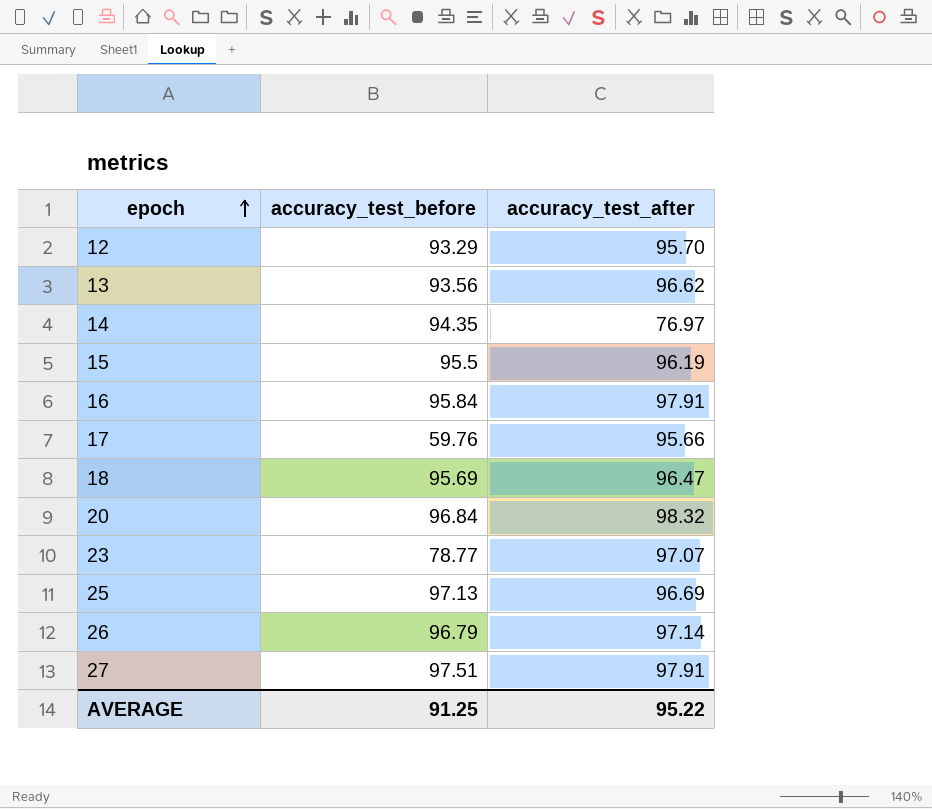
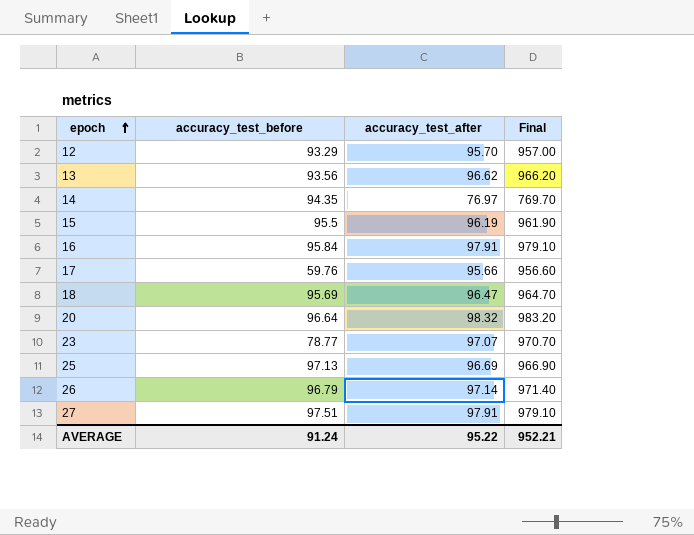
column Final | formula: none -> [accuracy_test_after] * 10
20 | accuracy_test_before: 96.84 -> 96.64
AVERAGE | accuracy_test_before: 91.25 -> 91.24

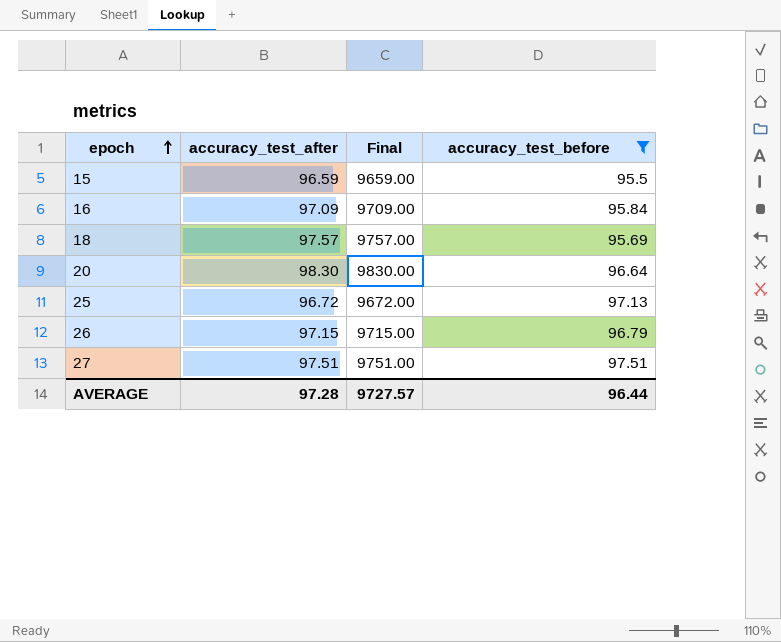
filter: none -> accuracy_test_before >= 95.5
column Final | formula: [accuracy_test_after] * 10 -> [accuracy_test_after] * 100
column accuracy_test_before | position: 2 -> 4
15 | accuracy_test_after: 96.19 -> 96.59
16 | accuracy_test_after: 97.91 -> 97.09
18 | accuracy_test_after: 96.47 -> 97.57
20 | accuracy_test_after: 98.32 -> 98.30
25 | accuracy_test_after: 96.69 -> 96.72
26 | accuracy_test_after: 97.14 -> 97.15
27 | accuracy_test_after: 97.91 -> 97.51
AVERAGE | accuracy_test_after: 95.22 -> 97.28
AVERAGE | Final: 952.21 -> 9727.57
AVERAGE | accuracy_test_before: 91.24 -> 96.44

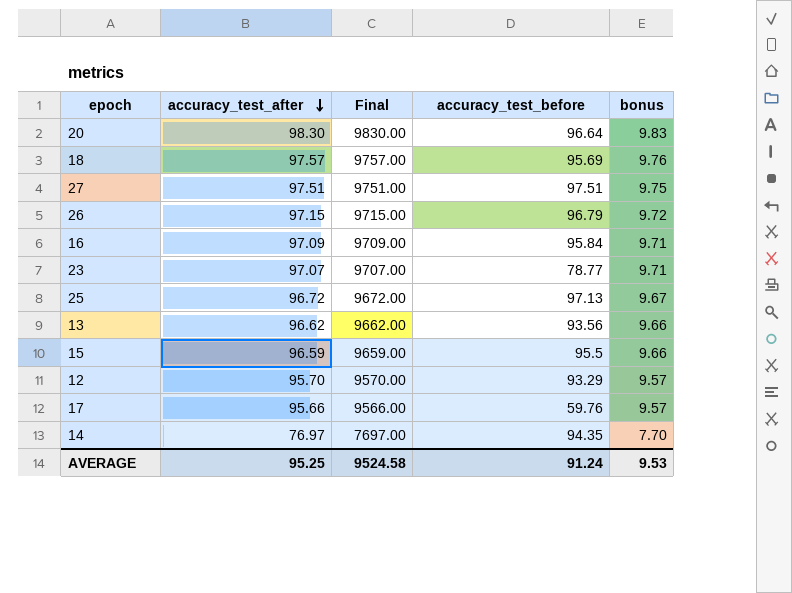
filter: accuracy_test_before >= 95.5 -> none
row order: epoch ascending -> accuracy_test_after descending
column bonus | formula: none -> [accuracy_test_after] * 0.1
AVERAGE | accuracy_test_after: 97.28 -> 95.25
AVERAGE | Final: 9727.57 -> 9524.58
AVERAGE | accuracy_test_before: 96.44 -> 91.24

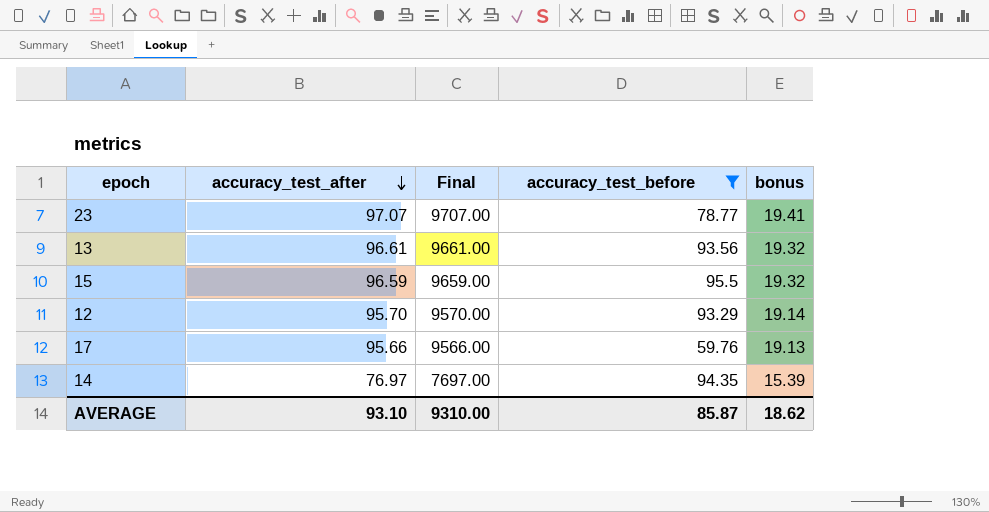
filter: none -> accuracy_test_before <= 95.5
column bonus | formula: [accuracy_test_after] * 0.1 -> [accuracy_test_after] * 0.2
13 | accuracy_test_after: 96.62 -> 96.61
13 | Final: 9662.00 -> 9661.00
AVERAGE | accuracy_test_after: 95.25 -> 93.10
AVERAGE | Final: 9524.58 -> 9310.00
AVERAGE | accuracy_test_before: 91.24 -> 85.87
AVERAGE | bonus: 9.53 -> 18.62

